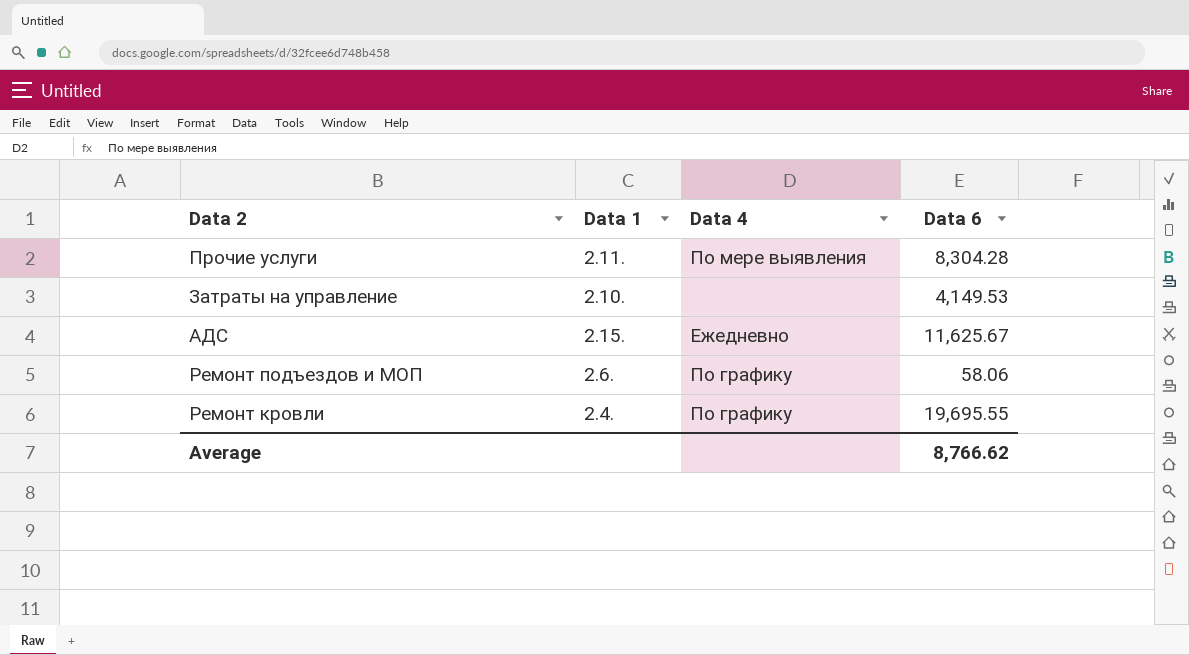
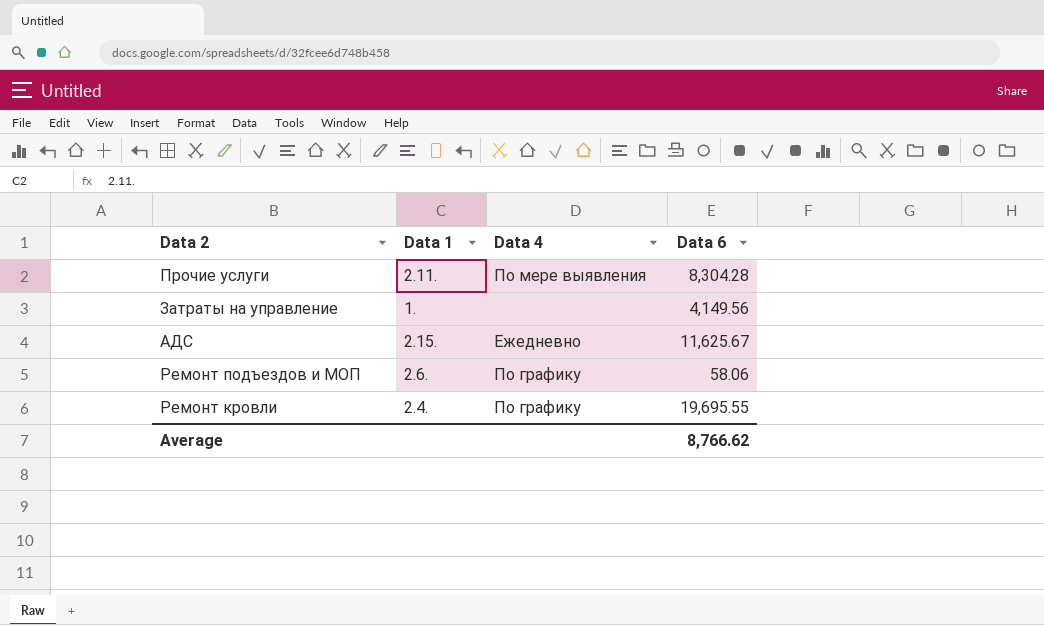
Затраты на управление | Data 1: 2.10. -> 1.
Затраты на управление | Data 6: 4,149.53 -> 4,149.56

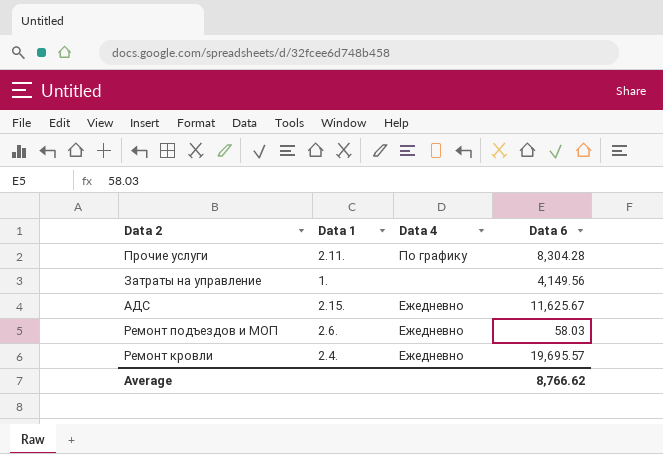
Прочие услуги | Data 4: По мере выявления -> По графику
Ремонт подъездов и МОП | Data 4: По графику -> Ежедневно
Ремонт подъездов и МОП | Data 6: 58.06 -> 58.03
Ремонт кровли | Data 4: По графику -> Ежедневно
Ремонт кровли | Data 6: 19,695.55 -> 19,695.57

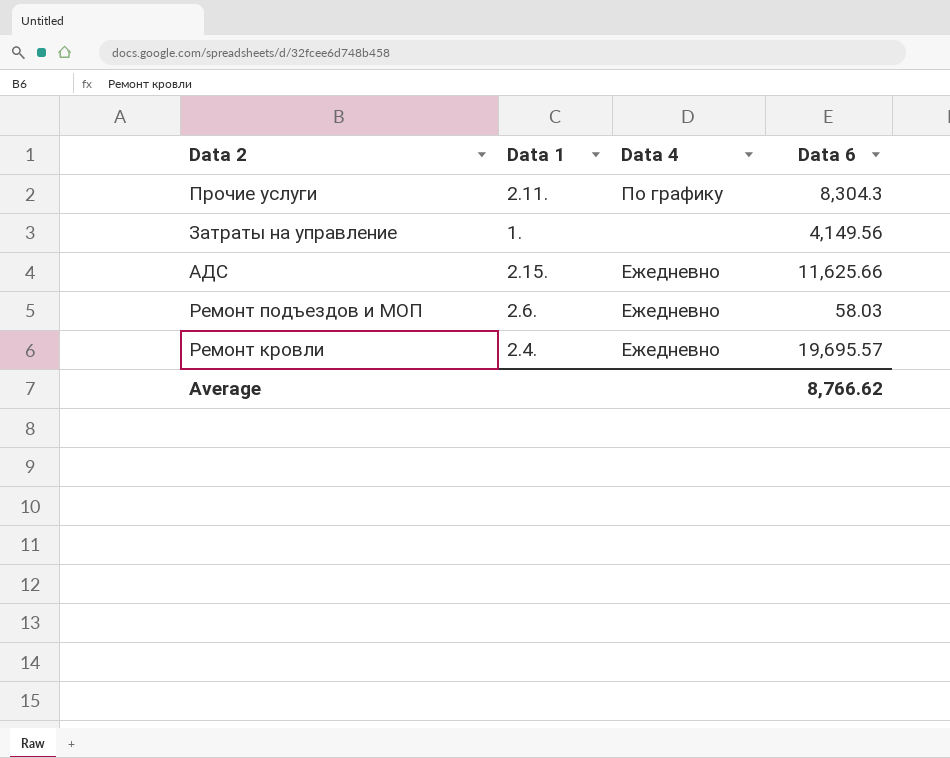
Прочие услуги | Data 6: 8,304.28 -> 8,304.3
АДС | Data 6: 11,625.67 -> 11,625.66

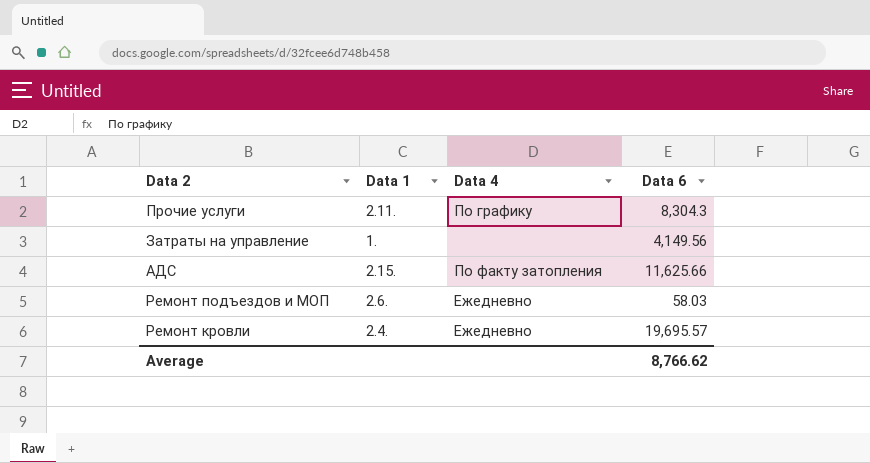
АДС | Data 4: Ежедневно -> По факту затопления

